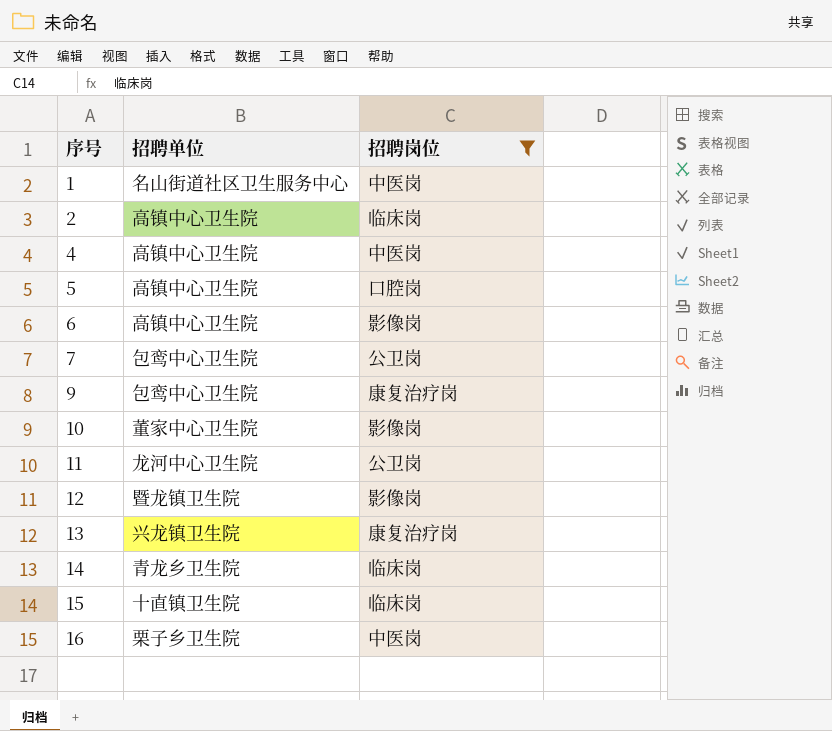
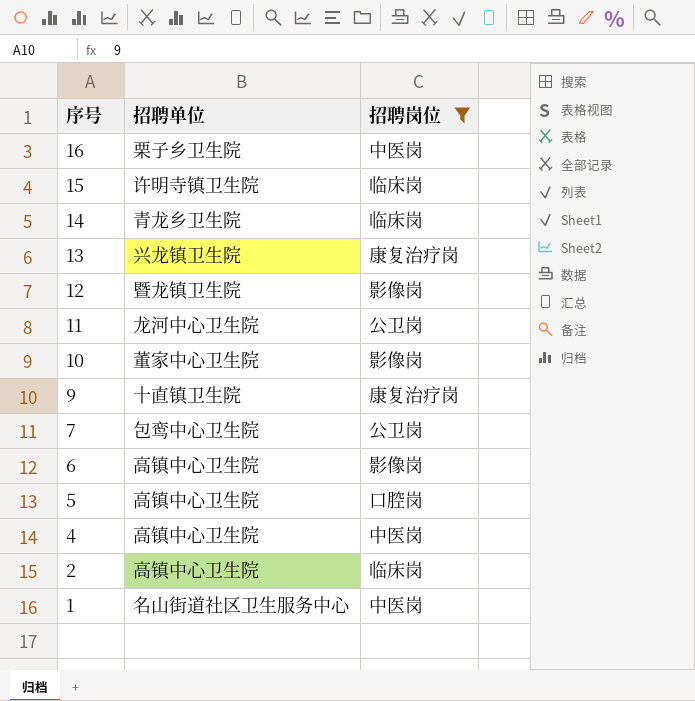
row order: 序号 ascending -> 序号 descending
15 | 招聘单位: 十直镇卫生院 -> 许明寺镇卫生院
9 | 招聘单位: 包鸾中心卫生院 -> 十直镇卫生院

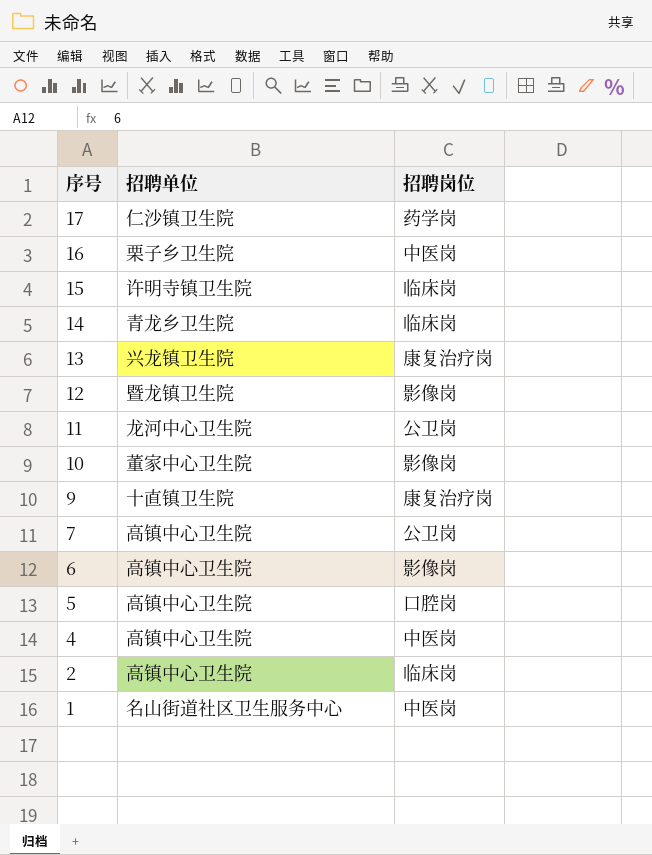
filter: 招聘岗位 != 药学岗 -> none
7 | 招聘单位: 包鸾中心卫生院 -> 高镇中心卫生院

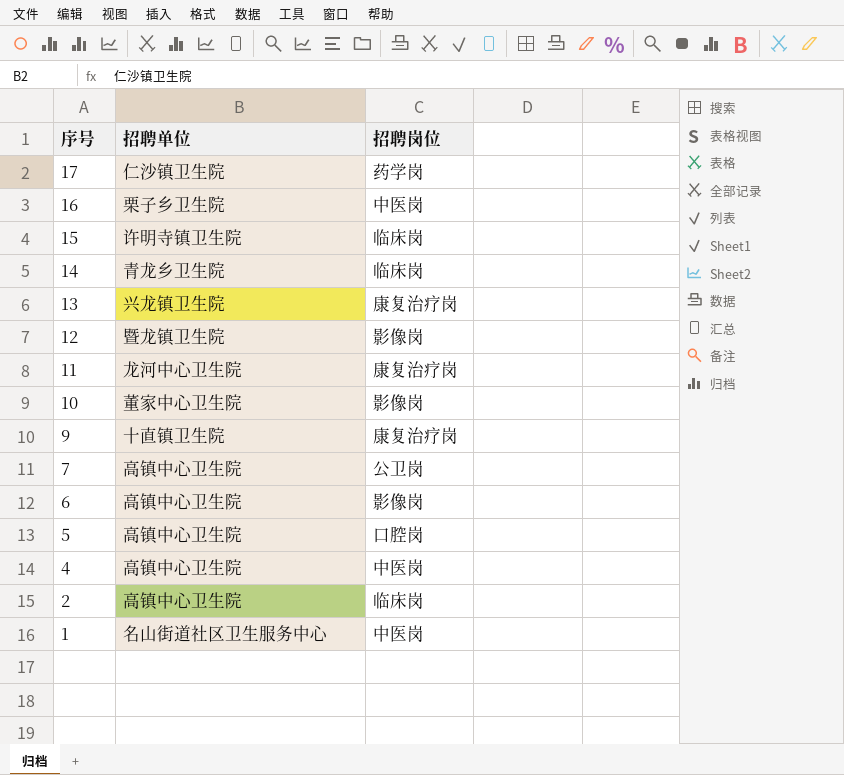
11 | 招聘岗位: 公卫岗 -> 康复治疗岗

